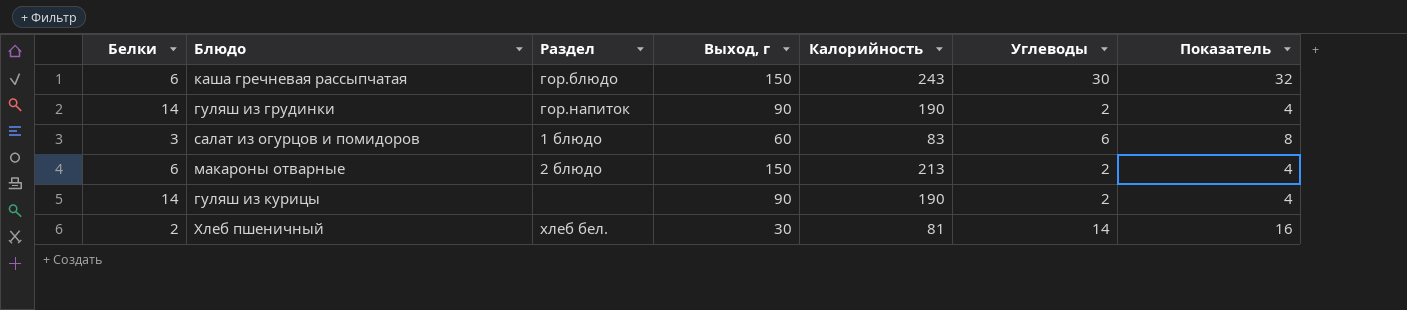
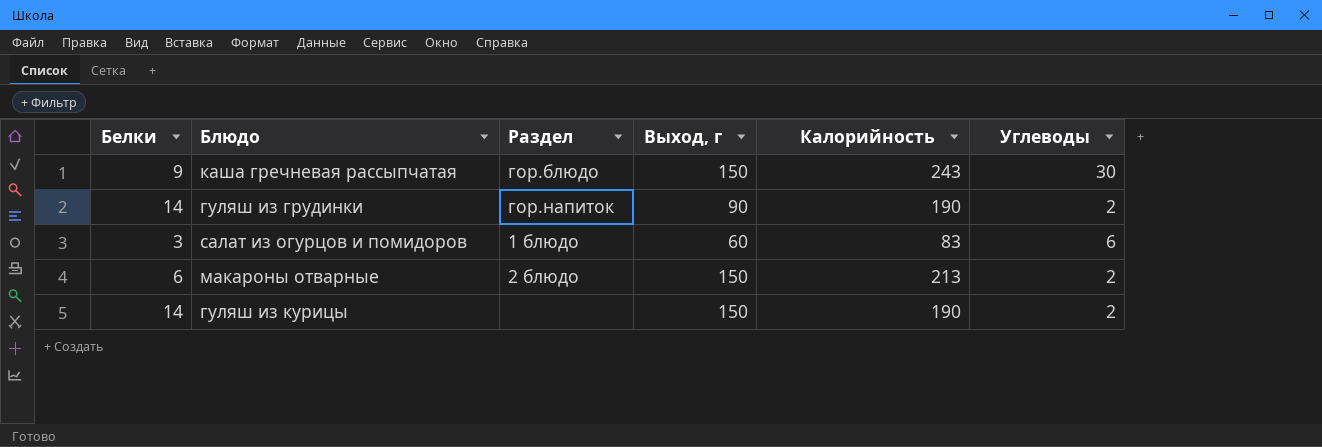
column Показатель | formula: [Углеводы] + 2 -> none
row Хлеб пшеничный: 2 | хлеб бел. | 30 | 81 | 14 | 16 -> none
каша гречневая рассыпчатая | Белки: 6 -> 9
гуляш из курицы | Выход, г: 90 -> 150

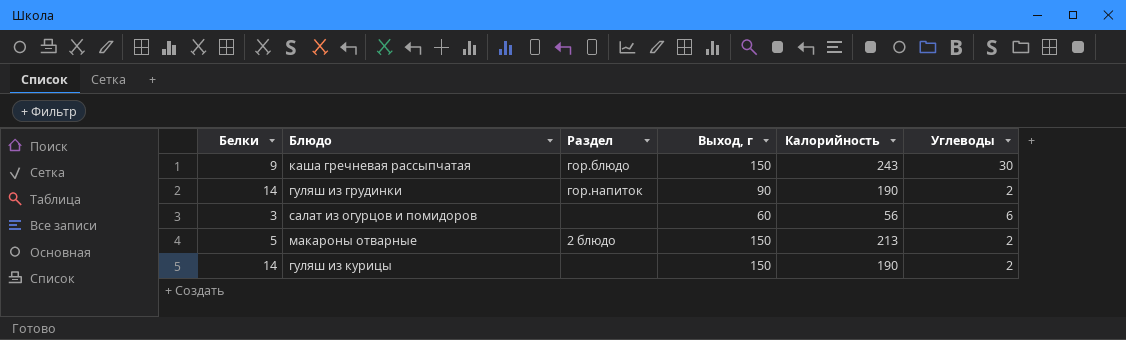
салат из огурцов и помидоров | Раздел: 1 блюдо -> none
салат из огурцов и помидоров | Калорийность: 83 -> 56
макароны отварные | Белки: 6 -> 5

